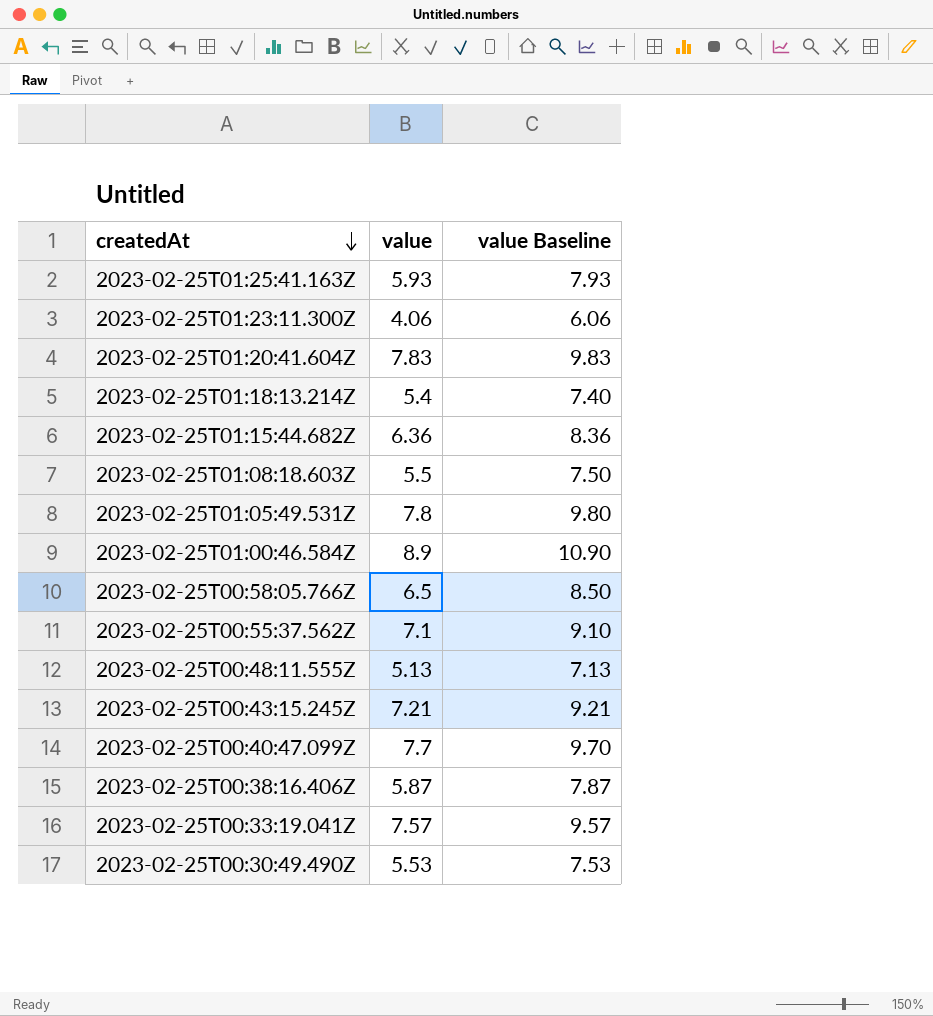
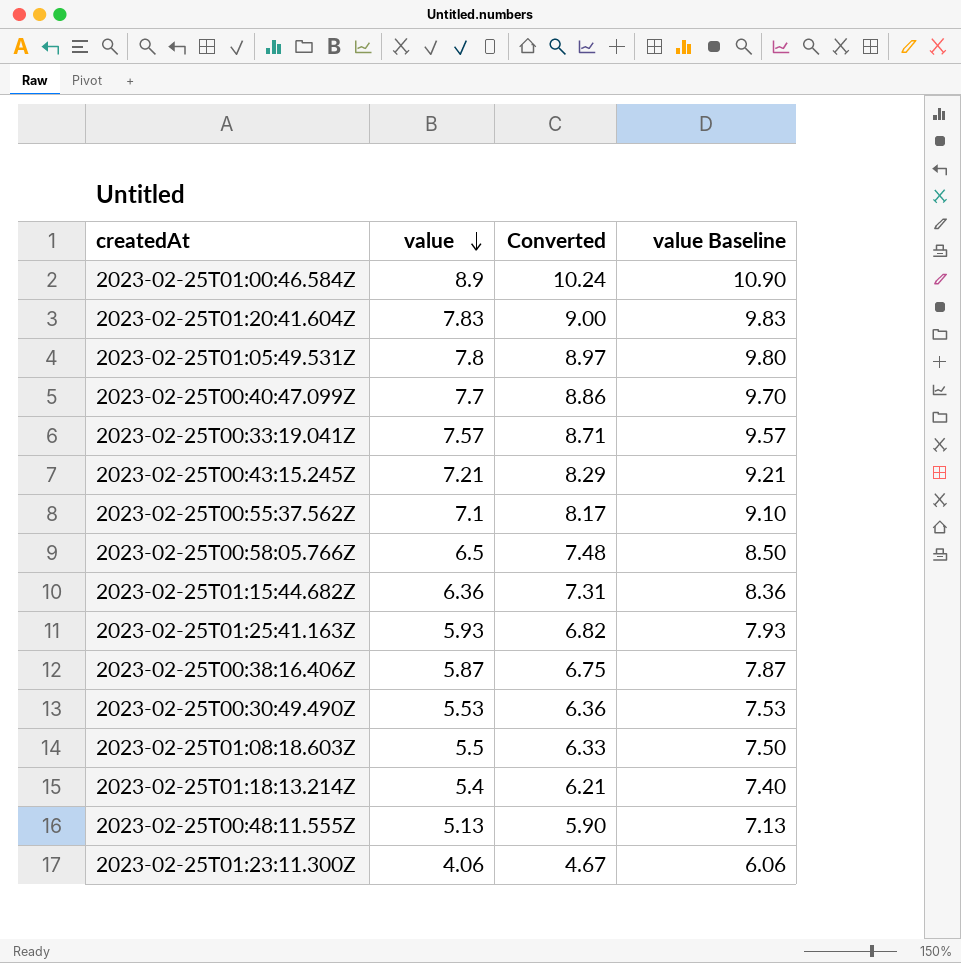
row order: createdAt descending -> value descending
column Converted | formula: none -> [value] * 1.15

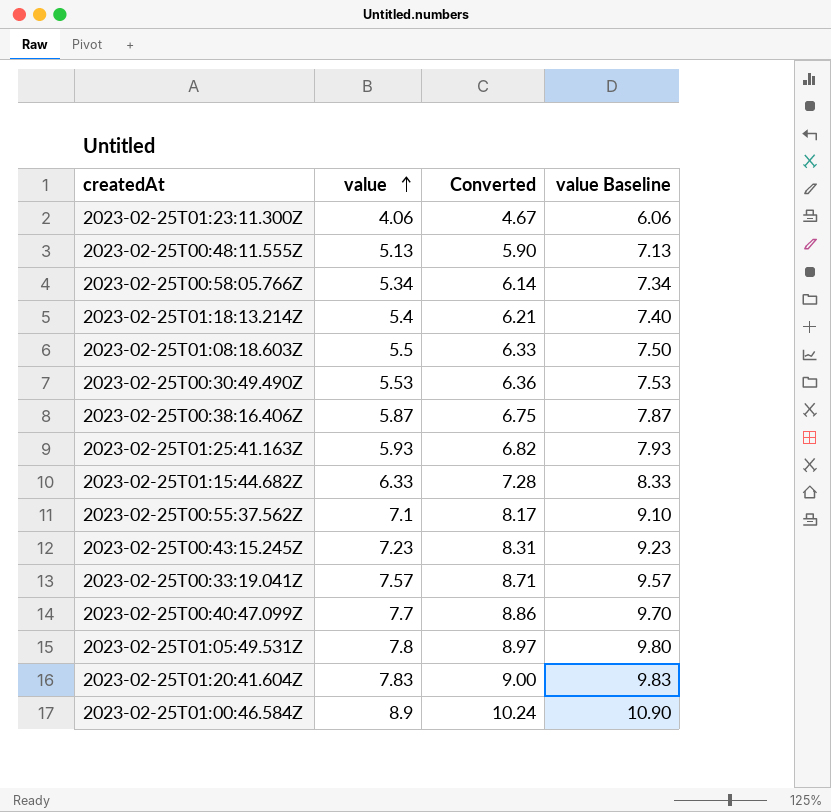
row order: value descending -> value ascending
2023-02-25T00:58:05.766Z | value: 6.5 -> 5.34
2023-02-25T00:58:05.766Z | Converted: 7.48 -> 6.14
2023-02-25T00:58:05.766Z | value Baseline: 8.50 -> 7.34
2023-02-25T01:15:44.682Z | value: 6.36 -> 6.33
2023-02-25T01:15:44.682Z | Converted: 7.31 -> 7.28
2023-02-25T01:15:44.682Z | value Baseline: 8.36 -> 8.33
2023-02-25T00:43:15.245Z | value: 7.21 -> 7.23
2023-02-25T00:43:15.245Z | Converted: 8.29 -> 8.31
2023-02-25T00:43:15.245Z | value Baseline: 9.21 -> 9.23

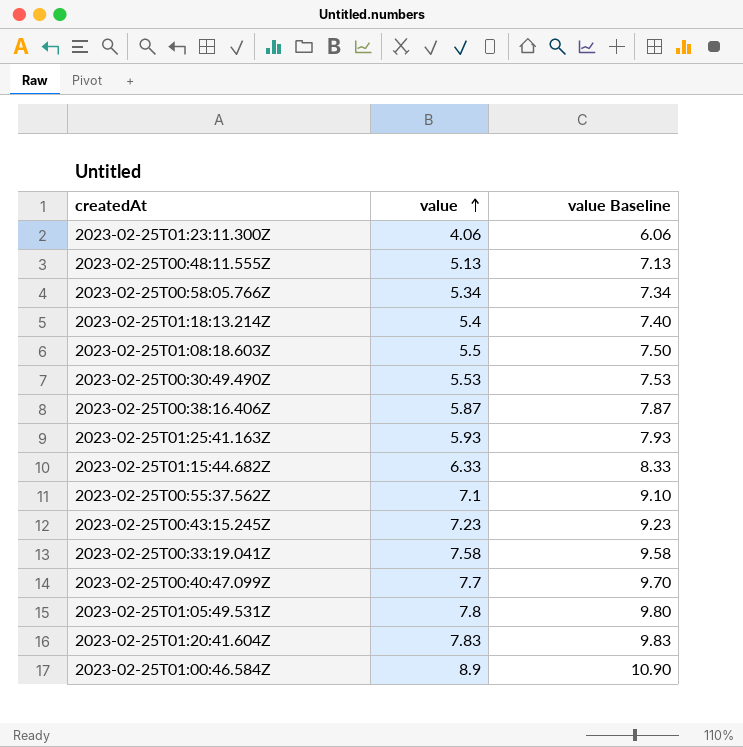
column Converted | formula: [value] * 1.15 -> none
2023-02-25T00:33:19.041Z | value: 7.57 -> 7.58
2023-02-25T00:33:19.041Z | value Baseline: 9.57 -> 9.58

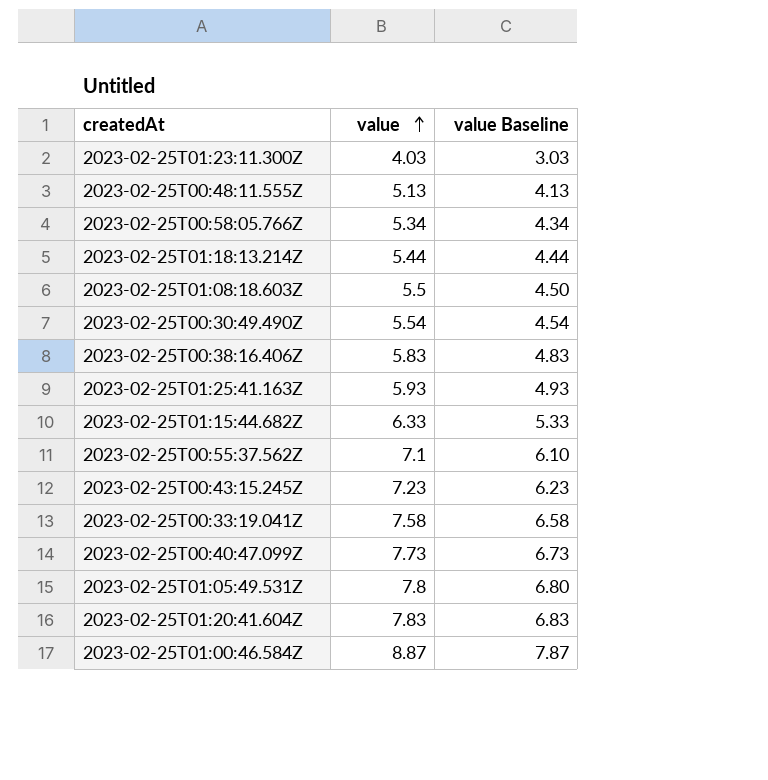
column value Baseline | formula: [value] + 2 -> [value] - 1
2023-02-25T01:23:11.300Z | value: 4.06 -> 4.03
2023-02-25T01:18:13.214Z | value: 5.4 -> 5.44
2023-02-25T00:30:49.490Z | value: 5.53 -> 5.54
2023-02-25T00:38:16.406Z | value: 5.87 -> 5.83
2023-02-25T00:40:47.099Z | value: 7.7 -> 7.73
2023-02-25T01:00:46.584Z | value: 8.9 -> 8.87

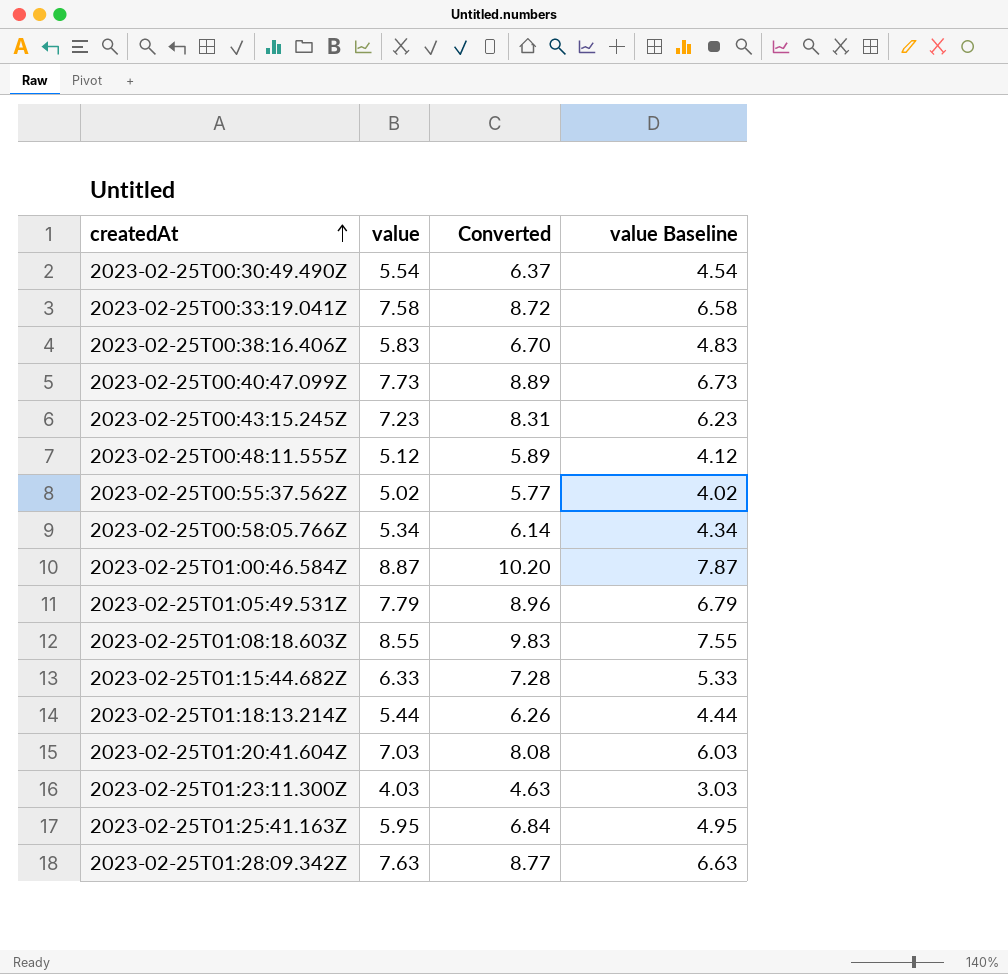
row order: value ascending -> createdAt ascending
column Converted | formula: none -> [value] * 1.15
2023-02-25T00:48:11.555Z | value: 5.13 -> 5.12
2023-02-25T00:48:11.555Z | value Baseline: 4.13 -> 4.12
2023-02-25T00:55:37.562Z | value: 7.1 -> 5.02
2023-02-25T00:55:37.562Z | value Baseline: 6.10 -> 4.02
2023-02-25T01:05:49.531Z | value: 7.8 -> 7.79
2023-02-25T01:05:49.531Z | value Baseline: 6.80 -> 6.79
2023-02-25T01:08:18.603Z | value: 5.5 -> 8.55
2023-02-25T01:08:18.603Z | value Baseline: 4.50 -> 7.55
2023-02-25T01:20:41.604Z | value: 7.83 -> 7.03
2023-02-25T01:20:41.604Z | value Baseline: 6.83 -> 6.03
2023-02-25T01:25:41.163Z | value: 5.93 -> 5.95
2023-02-25T01:25:41.163Z | value Baseline: 4.93 -> 4.95
row 2023-02-25T01:28:09.342Z: none -> 7.63 | 8.77 | 6.63

